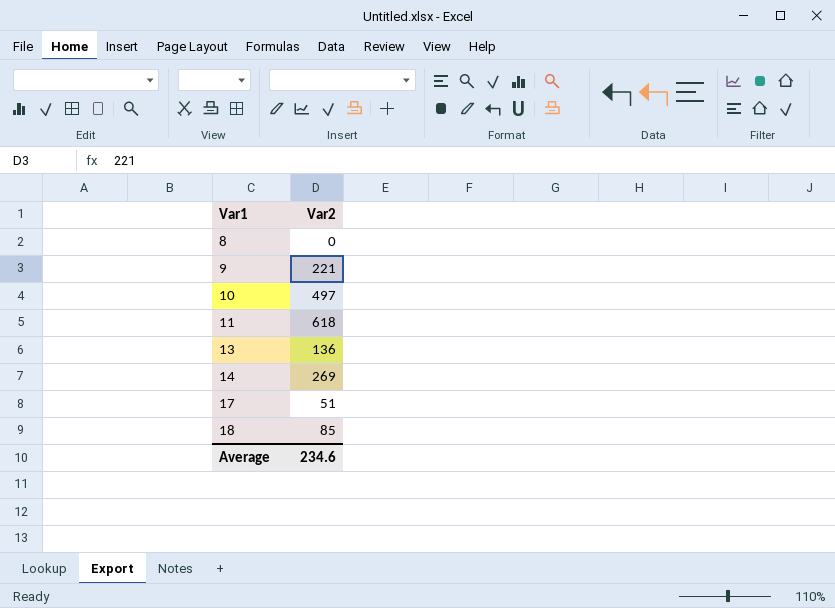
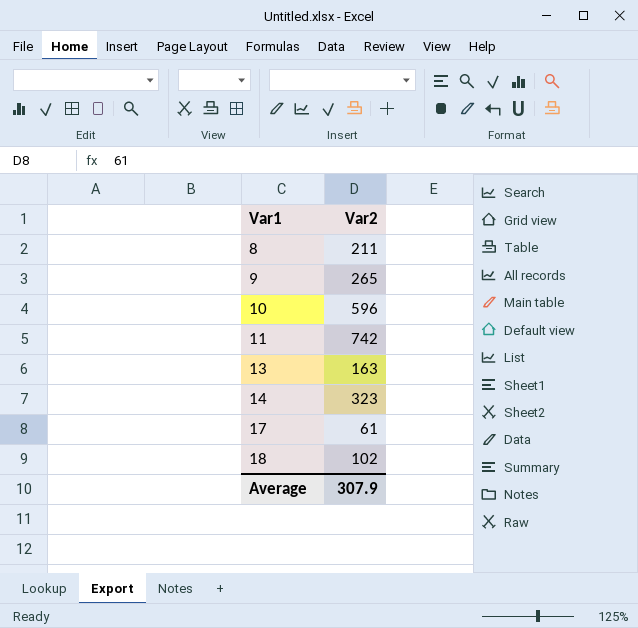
8 | Var2: 0 -> 211
9 | Var2: 221 -> 265
10 | Var2: 497 -> 596
11 | Var2: 618 -> 742
13 | Var2: 136 -> 163
14 | Var2: 269 -> 323
17 | Var2: 51 -> 61
18 | Var2: 85 -> 102
Average | Var2: 234.6 -> 307.9

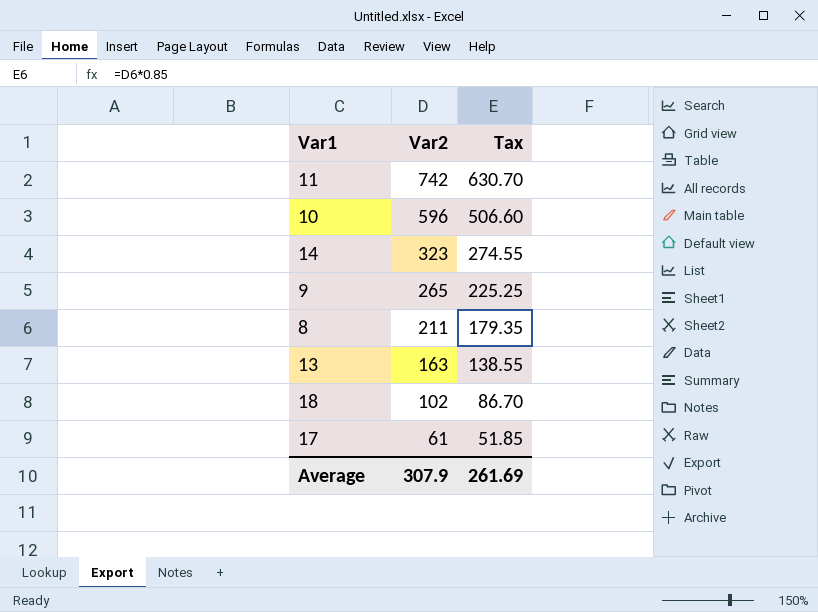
row order: Var1 ascending -> Var2 descending
column Tax | formula: none -> [Var2] * 0.85

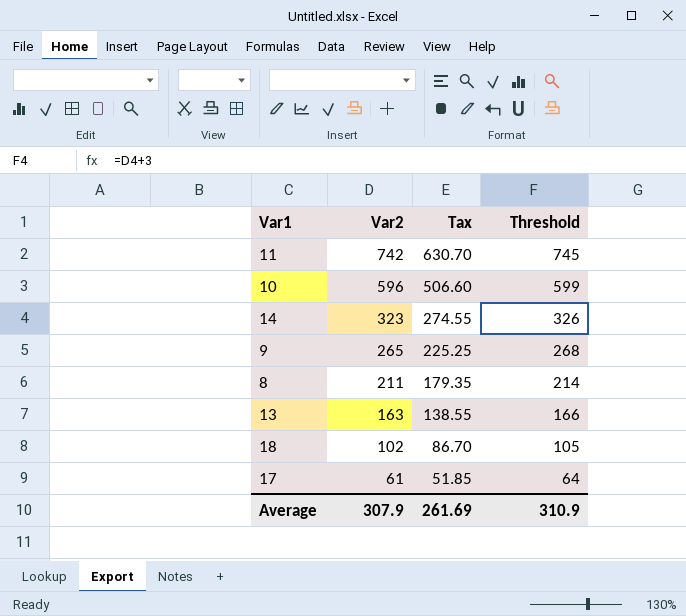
column Threshold | formula: none -> [Var2] + 3

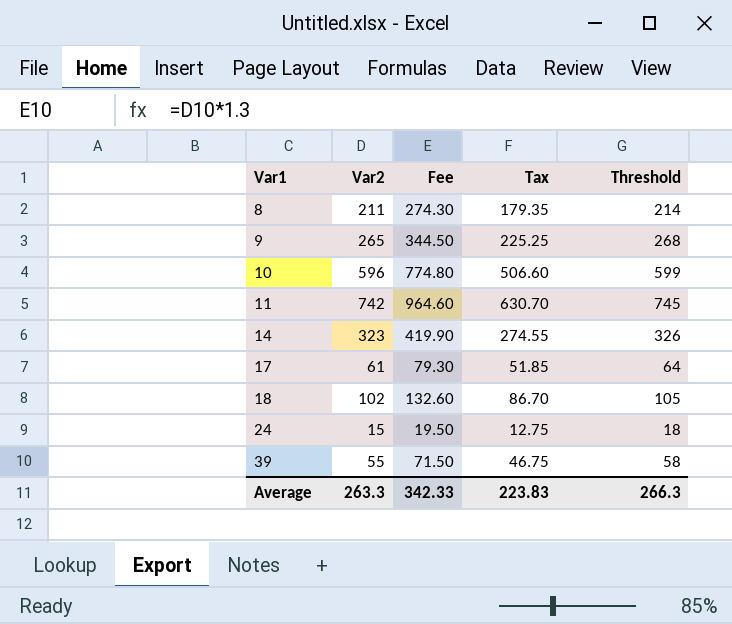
row order: Var2 descending -> Var1 ascending
column Fee | formula: none -> [Var2] * 1.3
row 13: 163 | 138.55 | 166 -> none
row 24: none -> 15 | 19.50 | 12.75 | 18
row 39: none -> 55 | 71.50 | 46.75 | 58
Average | Var2: 307.9 -> 263.3
Average | Tax: 261.69 -> 223.83
Average | Threshold: 310.9 -> 266.3

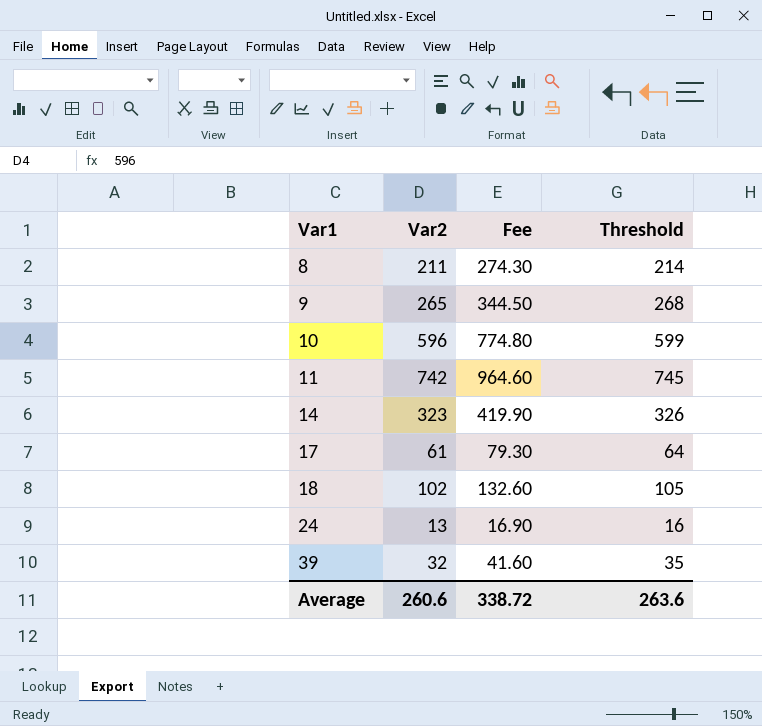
column Tax | formula: [Var2] * 0.85 -> none
24 | Var2: 15 -> 13
24 | Fee: 19.50 -> 16.90
24 | Threshold: 18 -> 16
39 | Var2: 55 -> 32
39 | Fee: 71.50 -> 41.60
39 | Threshold: 58 -> 35
Average | Var2: 263.3 -> 260.6
Average | Fee: 342.33 -> 338.72
Average | Threshold: 266.3 -> 263.6

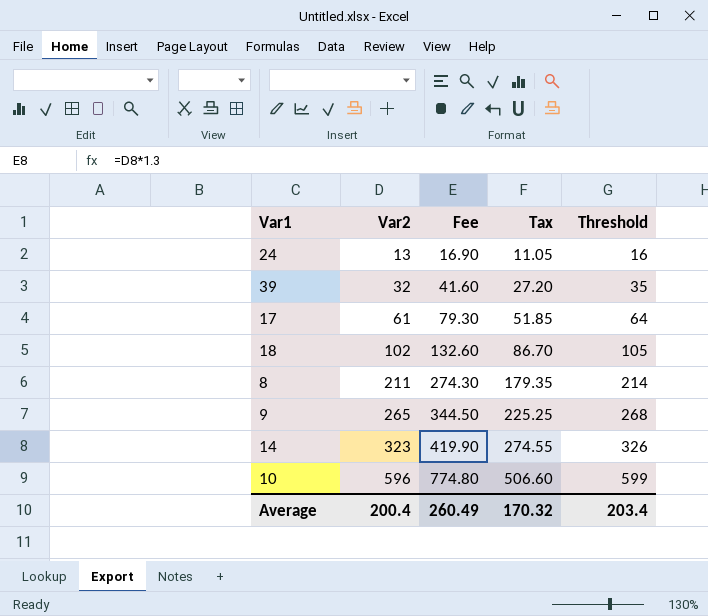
row order: Var1 ascending -> Var2 ascending
column Tax | formula: none -> [Var2] * 0.85
row 11: 742 | 964.60 | 745 -> none
Average | Var2: 260.6 -> 200.4
Average | Fee: 338.72 -> 260.49
Average | Threshold: 263.6 -> 203.4

